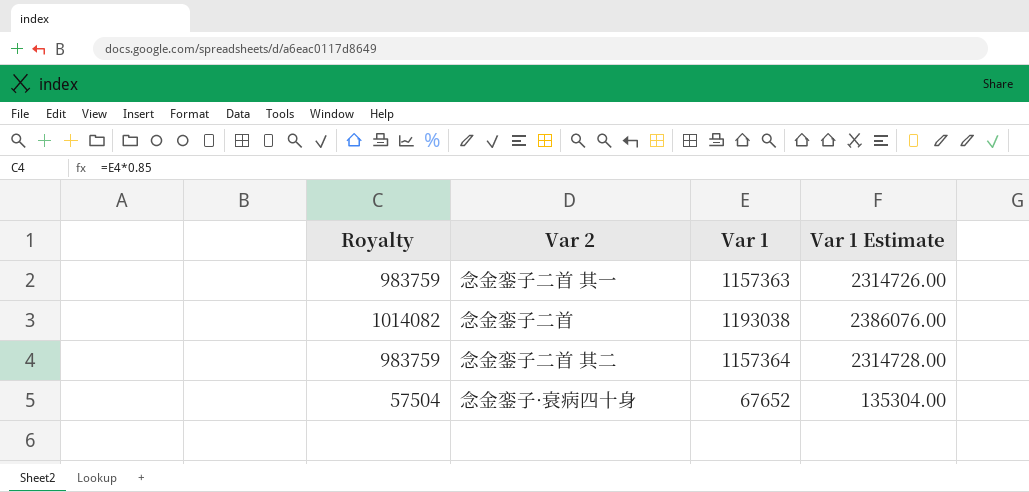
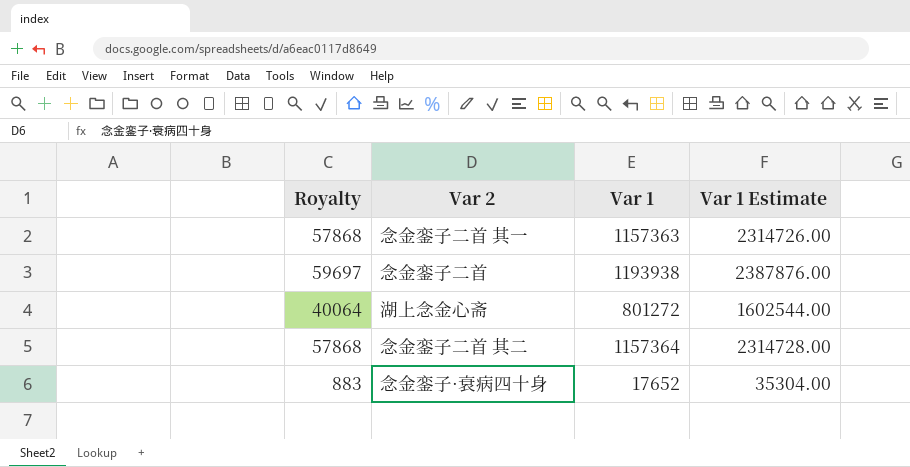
column Royalty | formula: [Var 1] * 0.85 -> [Var 1] * 0.05
念金銮子二首 | Var 1: 1193038 -> 1193938
念金銮子二首 | Var 1 Estimate: 2386076.00 -> 2387876.00
row 湖上念金心斋: none -> 40064 | 801272 | 1602544.00
念金銮子·衰病四十身 | Var 1: 67652 -> 17652
念金銮子·衰病四十身 | Var 1 Estimate: 135304.00 -> 35304.00

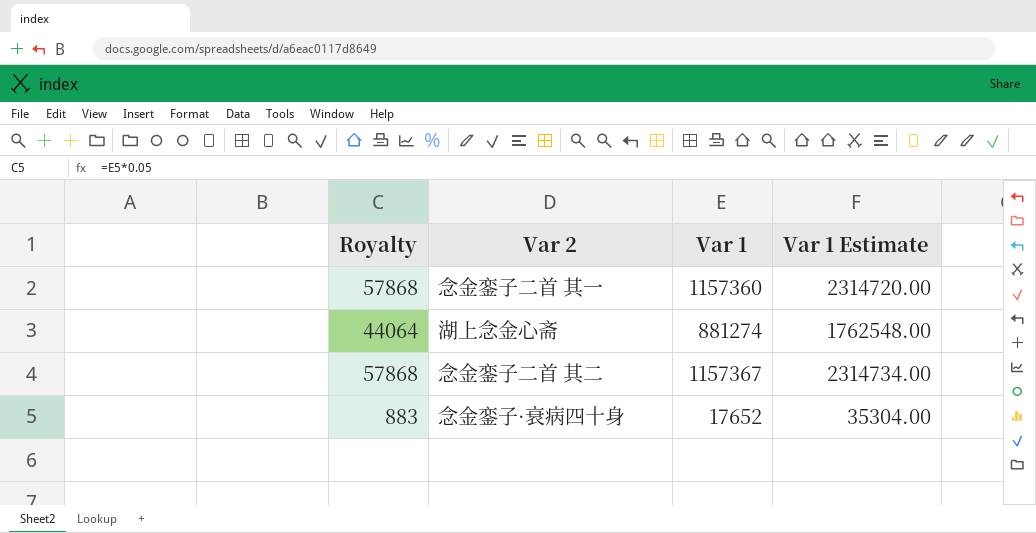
row 念金銮子二首: 59697 | 1193938 | 2387876.00 -> none
念金銮子二首 其一 | Var 1: 1157363 -> 1157360
念金銮子二首 其一 | Var 1 Estimate: 2314726.00 -> 2314720.00
湖上念金心斋 | Royalty: 40064 -> 44064
湖上念金心斋 | Var 1: 801272 -> 881274
湖上念金心斋 | Var 1 Estimate: 1602544.00 -> 1762548.00
念金銮子二首 其二 | Var 1: 1157364 -> 1157367
念金銮子二首 其二 | Var 1 Estimate: 2314728.00 -> 2314734.00

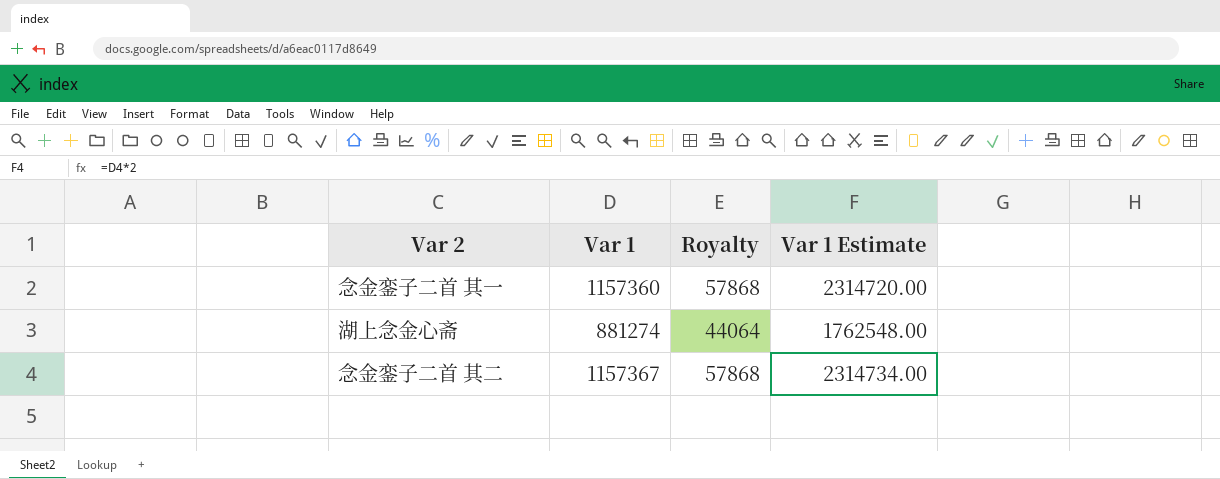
column Royalty | position: 1 -> 3
row 念金銮子·衰病四十身: 883 | 17652 | 35304.00 -> none

